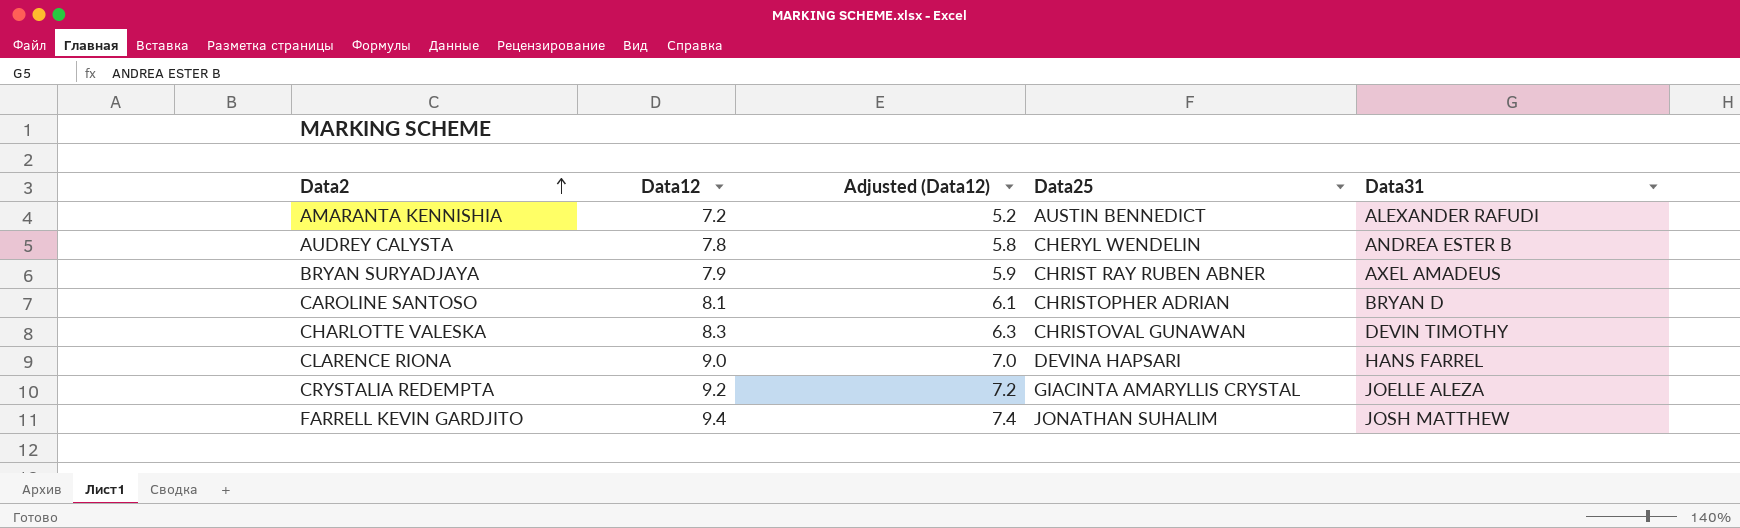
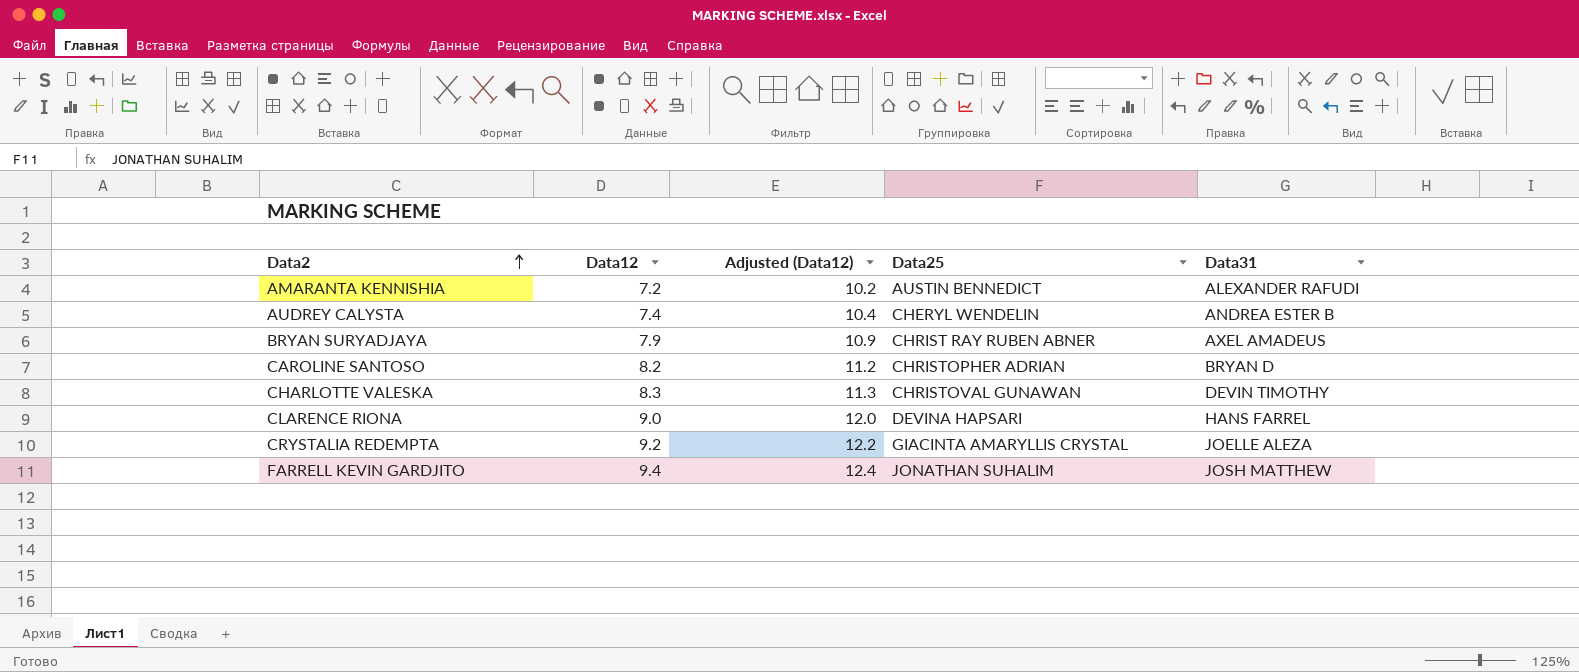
column Adjusted (Data12) | formula: [Data12] - 2 -> [Data12] + 3
AUDREY CALYSTA | Data12: 7.8 -> 7.4
CAROLINE SANTOSO | Data12: 8.1 -> 8.2

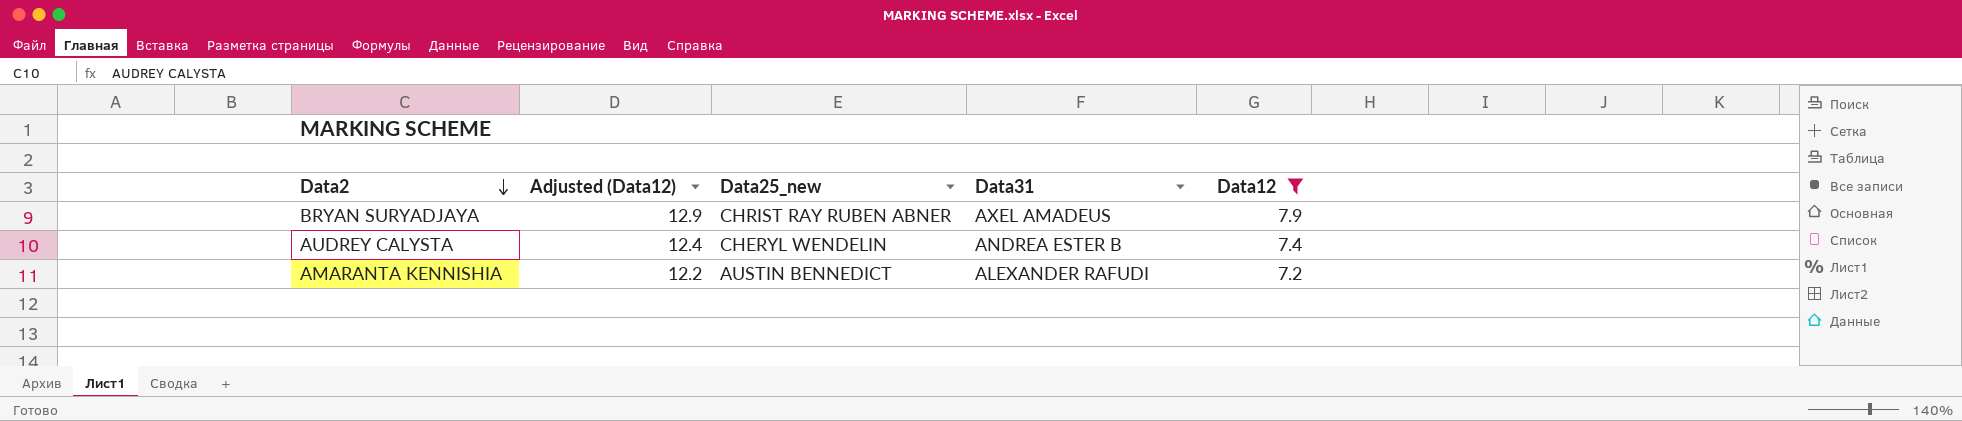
filter: none -> Data12 <= 7.9
row order: Data2 ascending -> Data2 descending
column Adjusted (Data12) | formula: [Data12] + 3 -> [Data12] + 5
column name: Data25 -> Data25_new
column Data12 | position: 2 -> 5

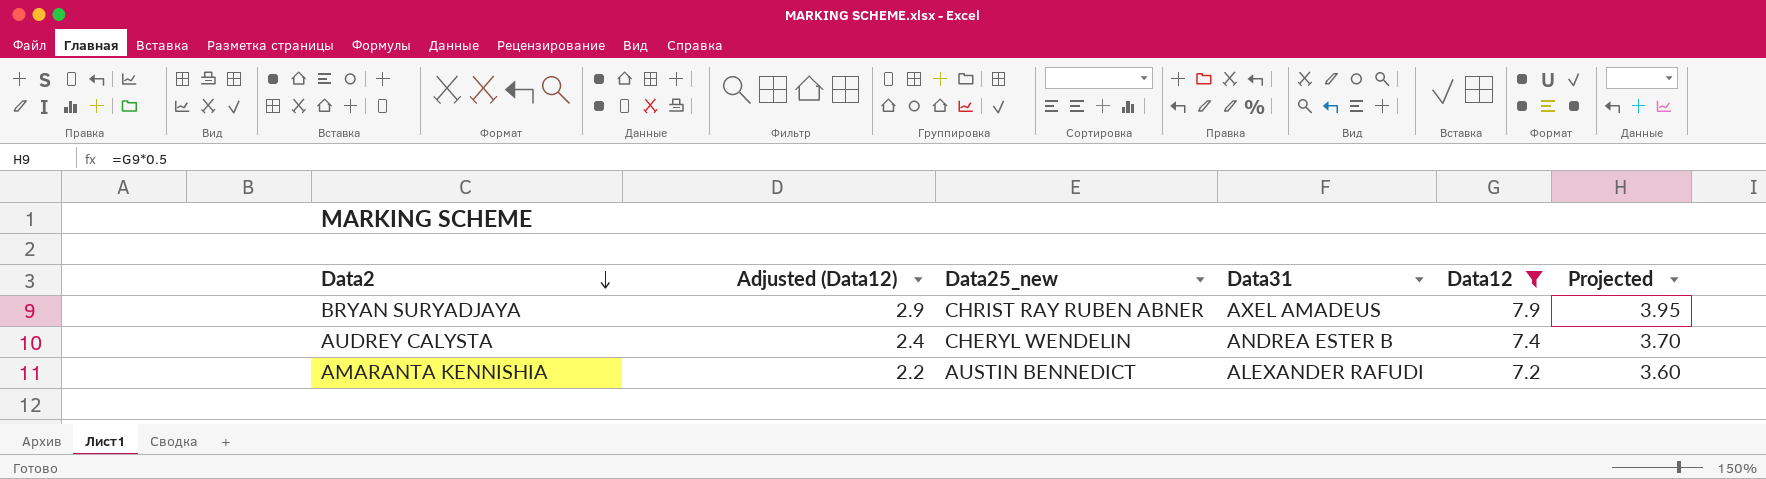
column Adjusted (Data12) | formula: [Data12] + 5 -> [Data12] - 5
column Projected | formula: none -> [Data12] * 0.5

